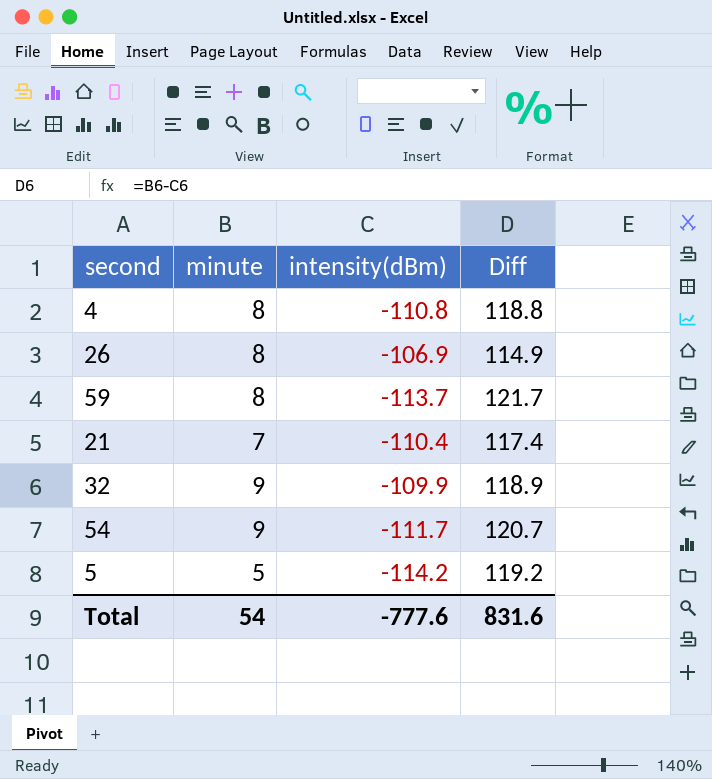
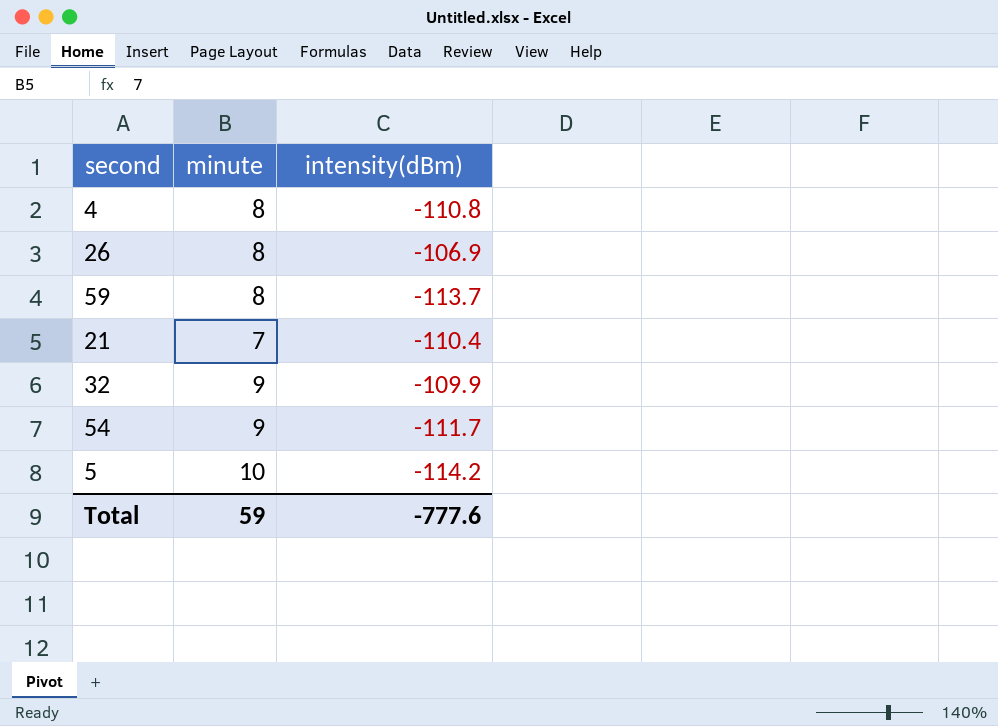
column Diff | formula: [minute] - [intensity(dBm)] -> none
5 | minute: 5 -> 10
Total | minute: 54 -> 59

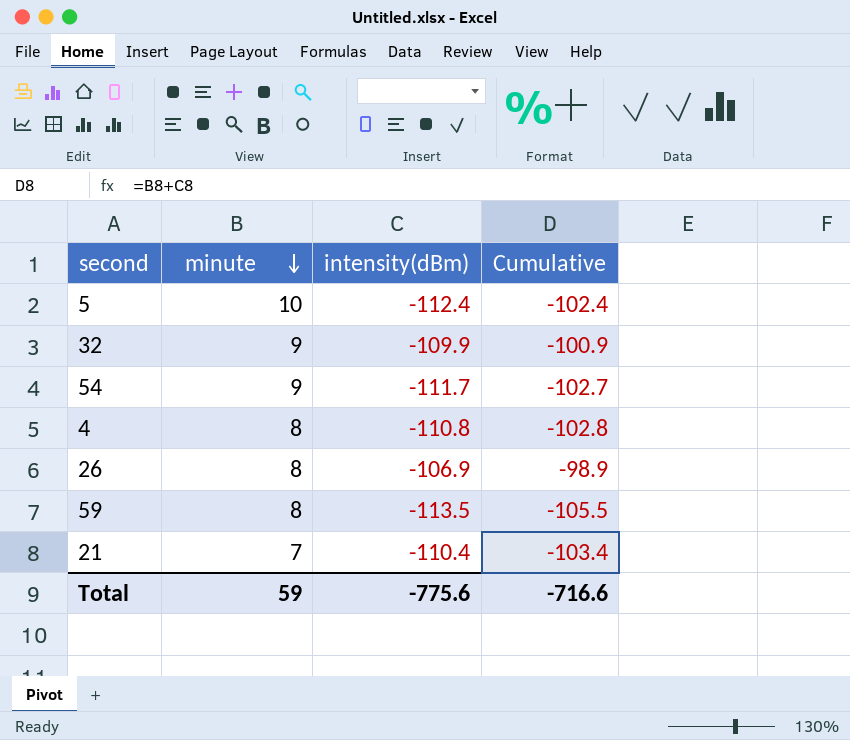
row order: none -> minute descending
column Cumulative | formula: none -> [minute] + [intensity(dBm)]
5 | intensity(dBm): -114.2 -> -112.4
59 | intensity(dBm): -113.7 -> -113.5
Total | intensity(dBm): -777.6 -> -775.6

